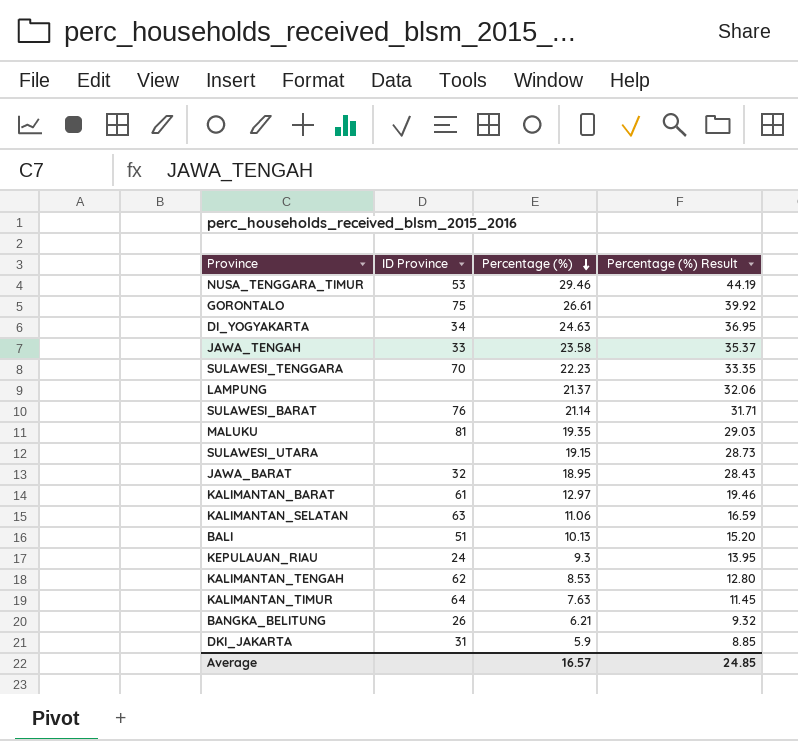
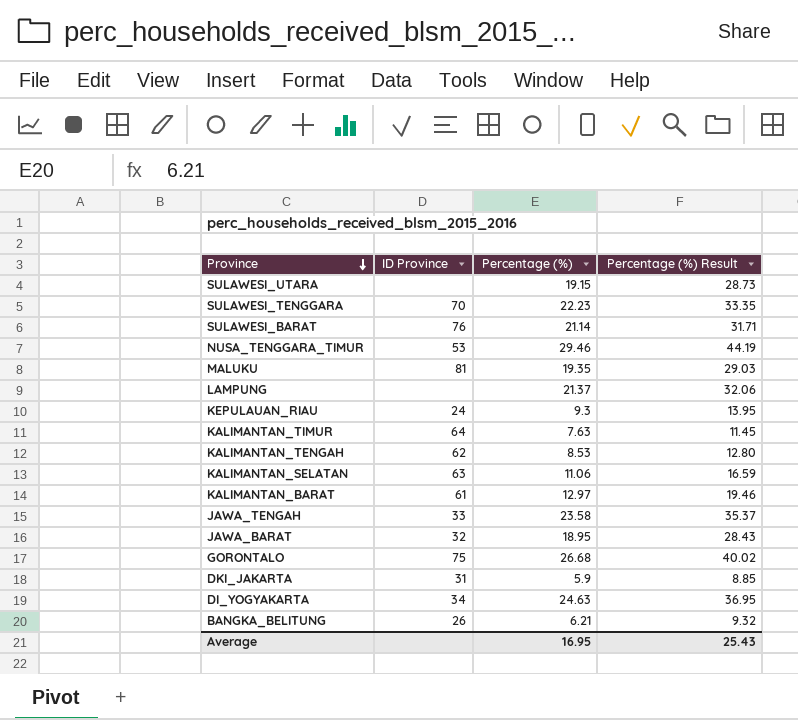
row order: Percentage (%) descending -> Province descending
row BALI: 51 | 10.13 | 15.20 -> none
GORONTALO | Percentage (%): 26.61 -> 26.68
GORONTALO | Percentage (%) Result: 39.92 -> 40.02
Average | Percentage (%): 16.57 -> 16.95
Average | Percentage (%) Result: 24.85 -> 25.43

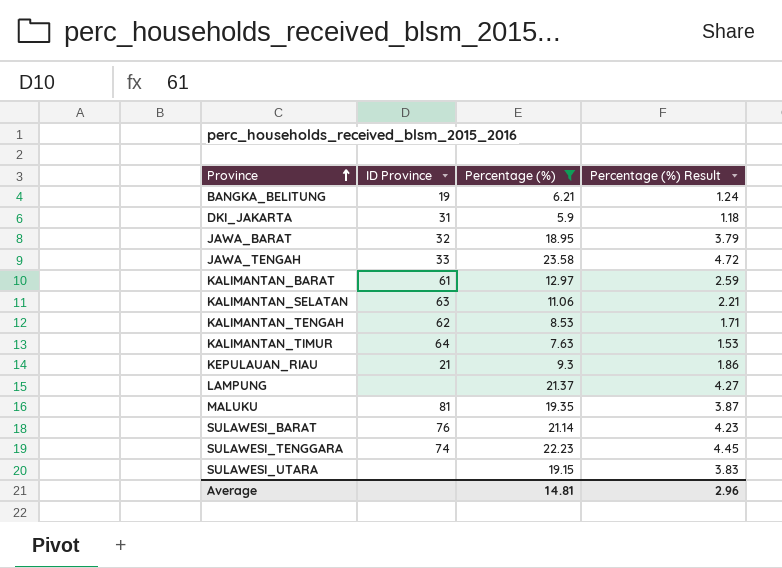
filter: none -> Percentage (%) <= 23.58
row order: Province descending -> Province ascending
column Percentage (%) Result | formula: [Percentage (%)] * 1.5 -> [Percentage (%)] * 0.2
BANGKA_BELITUNG | ID Province: 26 -> 19
KEPULAUAN_RIAU | ID Province: 24 -> 21
SULAWESI_TENGGARA | ID Province: 70 -> 74
Average | Percentage (%): 16.95 -> 14.81
Average | Percentage (%) Result: 25.43 -> 2.96

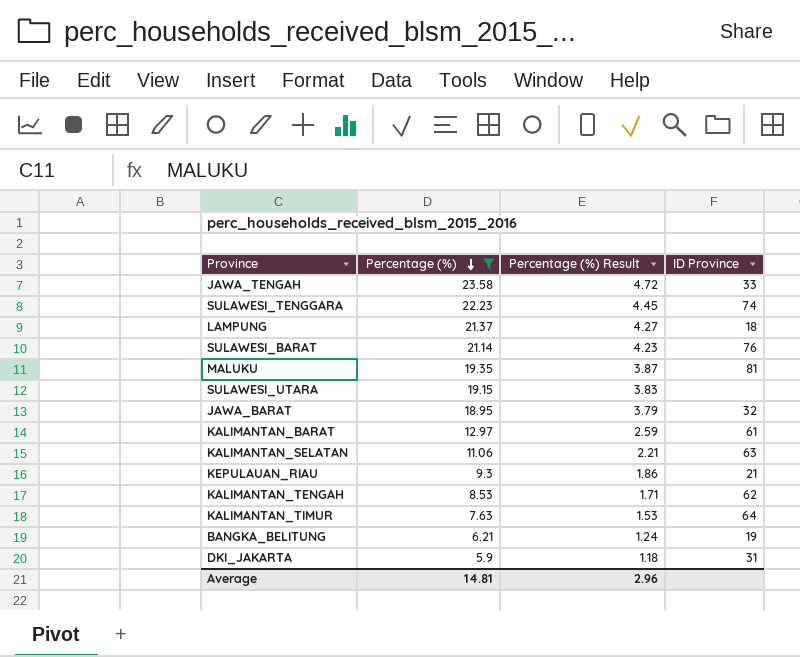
row order: Province ascending -> Percentage (%) descending
column ID Province | position: 2 -> 4
LAMPUNG | ID Province: none -> 18

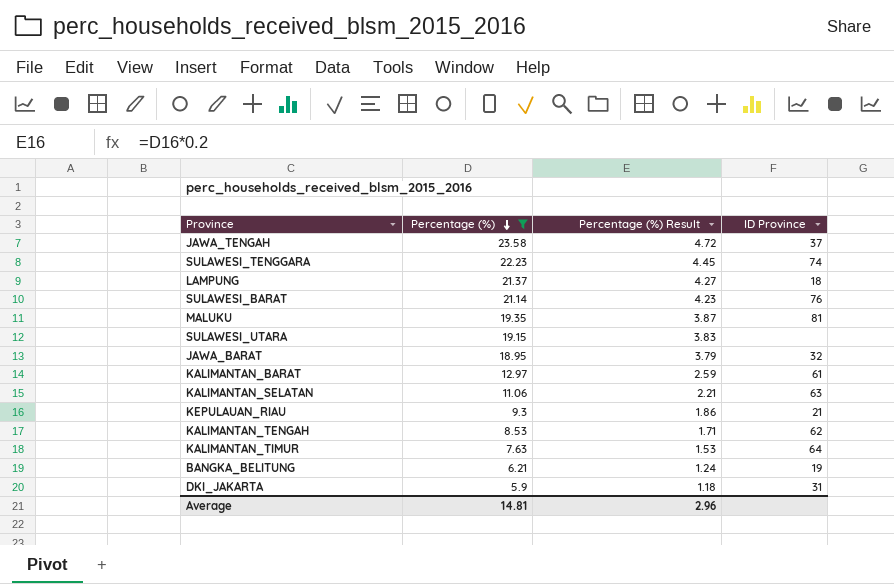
JAWA_TENGAH | ID Province: 33 -> 37

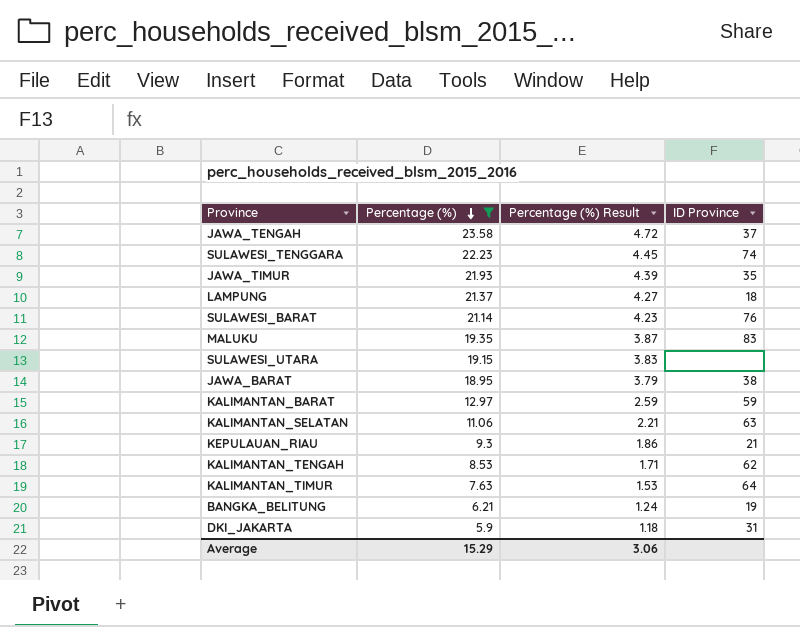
row JAWA_TIMUR: none -> 21.93 | 4.39 | 35
MALUKU | ID Province: 81 -> 83
JAWA_BARAT | ID Province: 32 -> 38
KALIMANTAN_BARAT | ID Province: 61 -> 59
Average | Percentage (%): 14.81 -> 15.29
Average | Percentage (%) Result: 2.96 -> 3.06

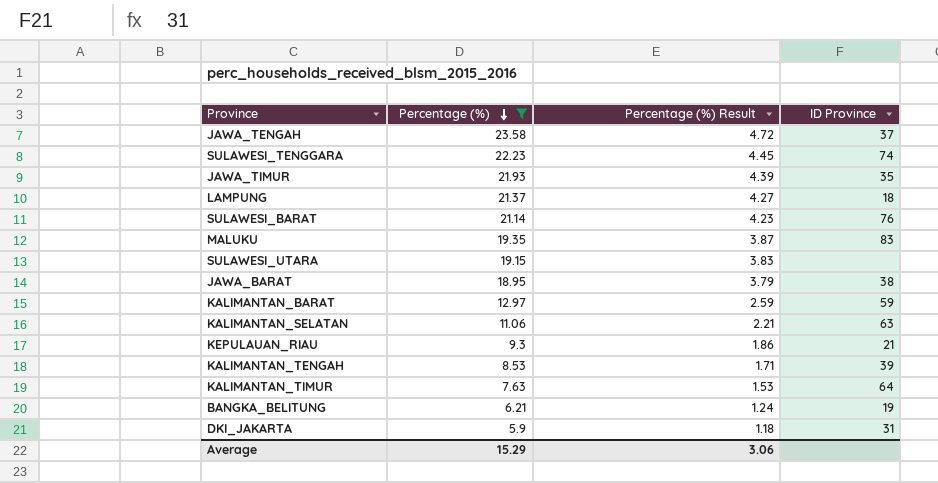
KALIMANTAN_TENGAH | ID Province: 62 -> 39

